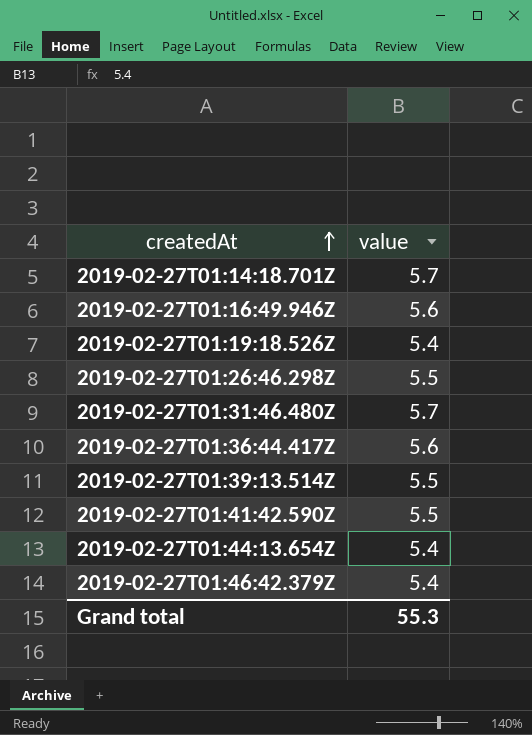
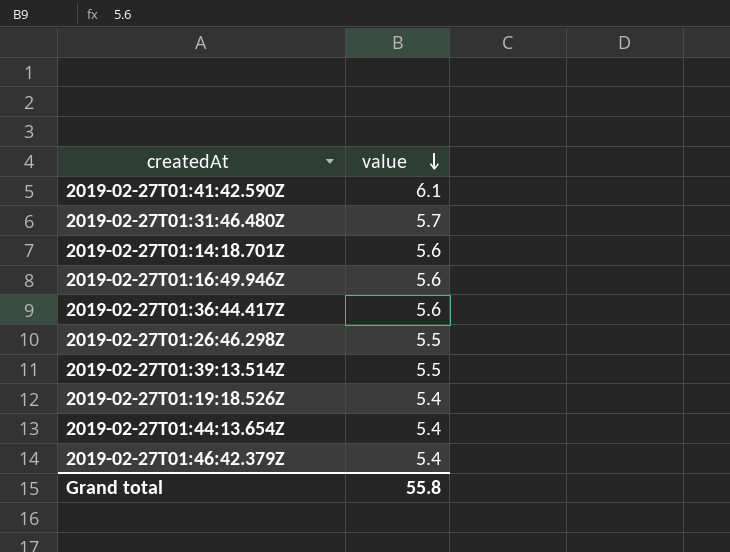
row order: createdAt ascending -> value descending
2019-02-27T01:41:42.590Z | value: 5.5 -> 6.1
2019-02-27T01:14:18.701Z | value: 5.7 -> 5.6
Grand total | value: 55.3 -> 55.8

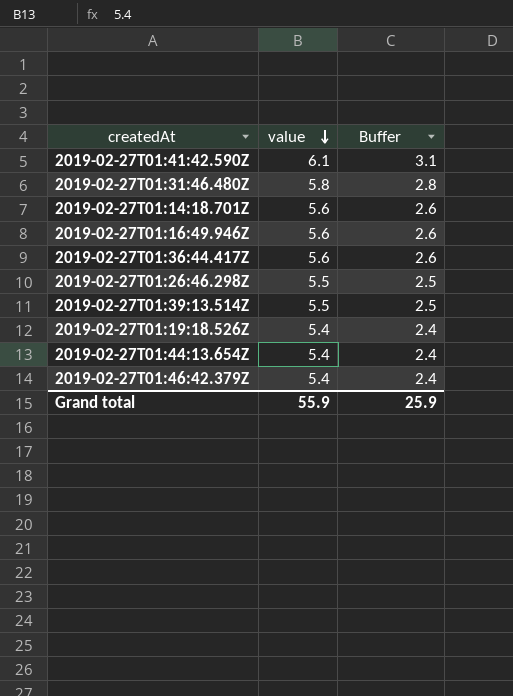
column Buffer | formula: none -> [value] - 3
2019-02-27T01:31:46.480Z | value: 5.7 -> 5.8
Grand total | value: 55.8 -> 55.9

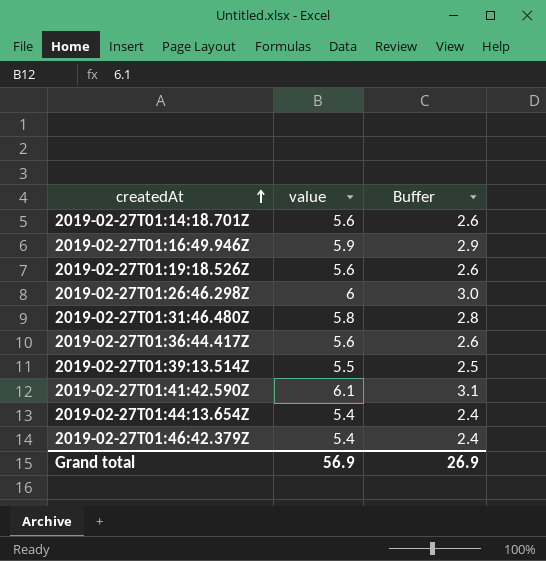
row order: value descending -> createdAt ascending
2019-02-27T01:16:49.946Z | value: 5.6 -> 5.9
2019-02-27T01:16:49.946Z | Buffer: 2.6 -> 2.9
2019-02-27T01:19:18.526Z | value: 5.4 -> 5.6
2019-02-27T01:19:18.526Z | Buffer: 2.4 -> 2.6
2019-02-27T01:26:46.298Z | value: 5.5 -> 6
2019-02-27T01:26:46.298Z | Buffer: 2.5 -> 3.0
Grand total | value: 55.9 -> 56.9
Grand total | Buffer: 25.9 -> 26.9

